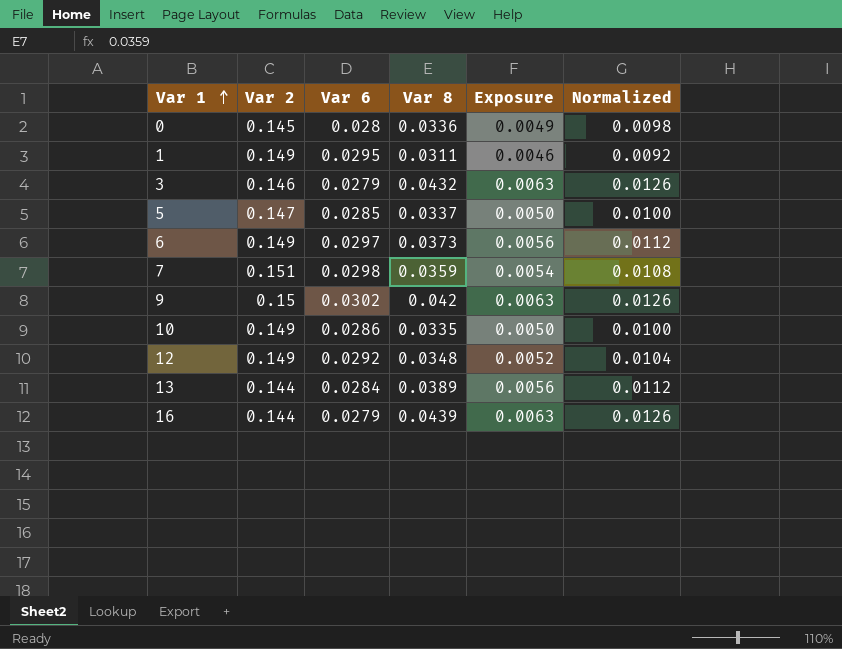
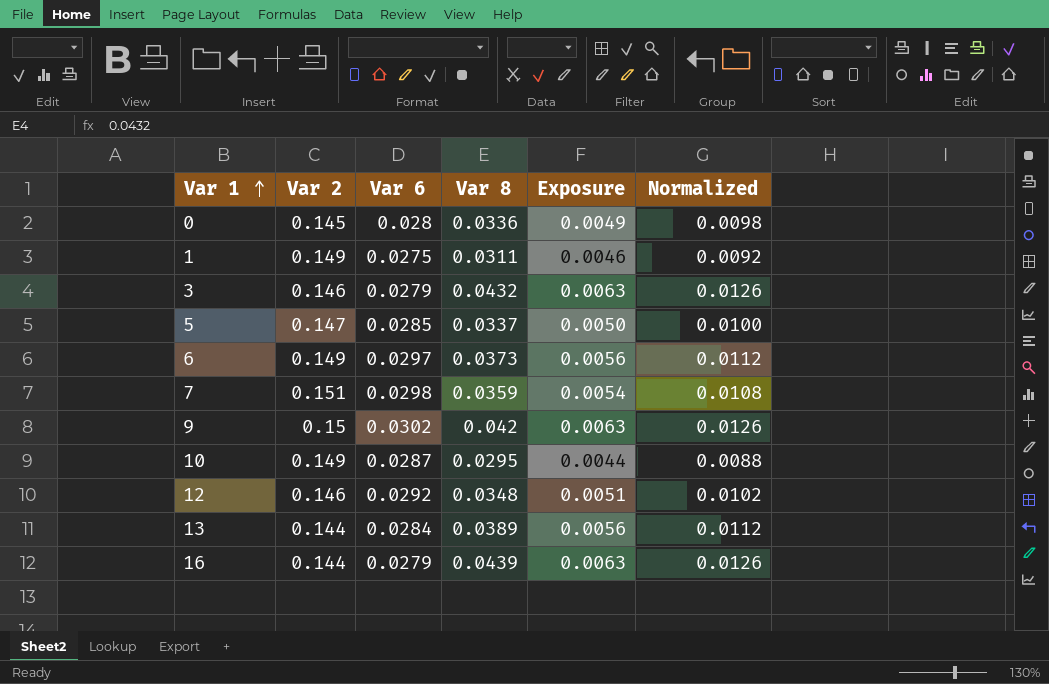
1 | Var 6: 0.0295 -> 0.0275
10 | Var 6: 0.0286 -> 0.0287
10 | Var 8: 0.0335 -> 0.0295
10 | Exposure: 0.0050 -> 0.0044
10 | Normalized: 0.0100 -> 0.0088
12 | Var 2: 0.149 -> 0.146
12 | Exposure: 0.0052 -> 0.0051
12 | Normalized: 0.0104 -> 0.0102

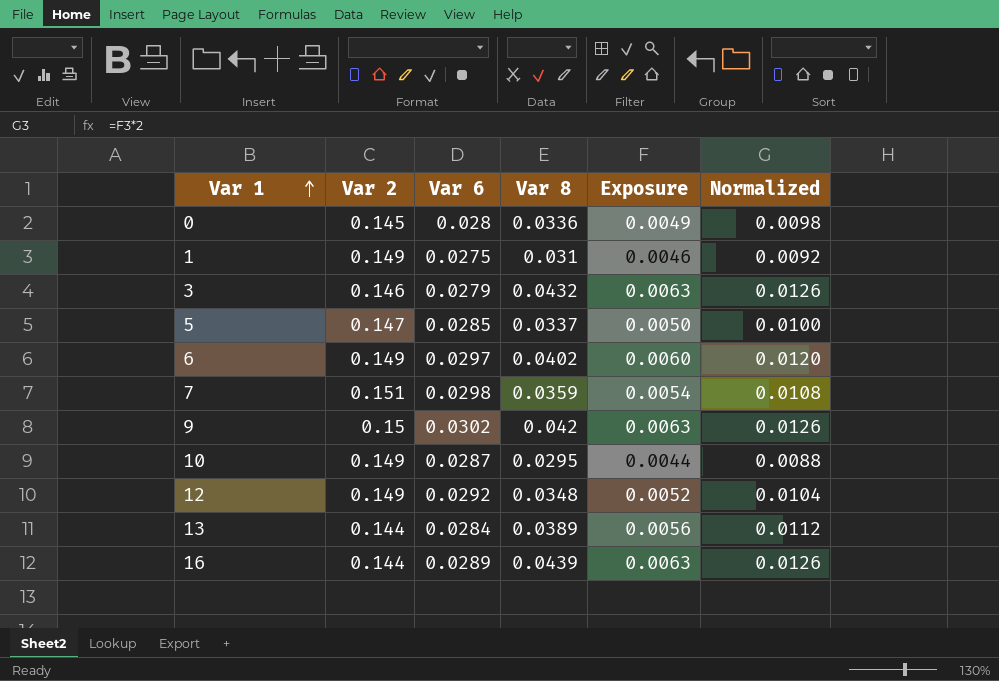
1 | Var 8: 0.0311 -> 0.031
6 | Var 8: 0.0373 -> 0.0402
6 | Exposure: 0.0056 -> 0.0060
6 | Normalized: 0.0112 -> 0.0120
12 | Var 2: 0.146 -> 0.149
12 | Exposure: 0.0051 -> 0.0052
12 | Normalized: 0.0102 -> 0.0104
16 | Var 6: 0.0279 -> 0.0289

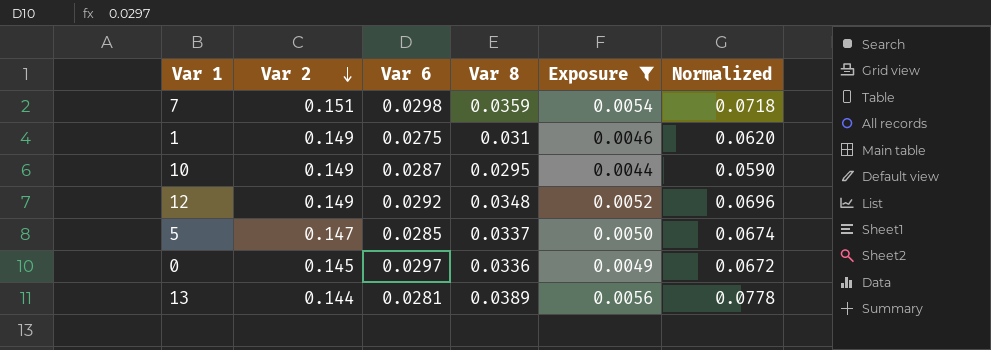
filter: none -> Exposure <= 0.0056
row order: Var 1 ascending -> Var 2 descending
column Normalized | formula: [Exposure] * 2 -> [Var 8] * 2
0 | Var 6: 0.028 -> 0.0297
13 | Var 6: 0.0284 -> 0.0281

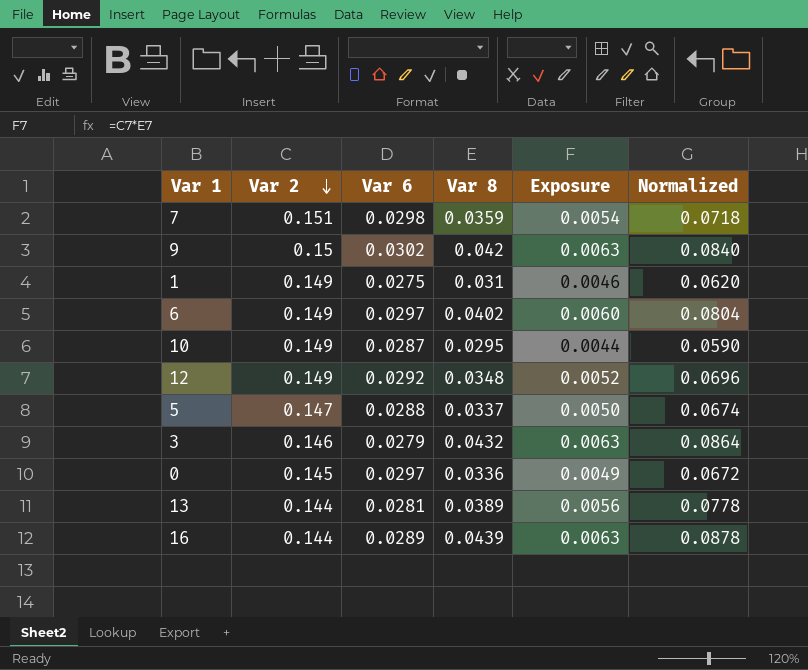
filter: Exposure <= 0.0056 -> none
5 | Var 6: 0.0285 -> 0.0288

